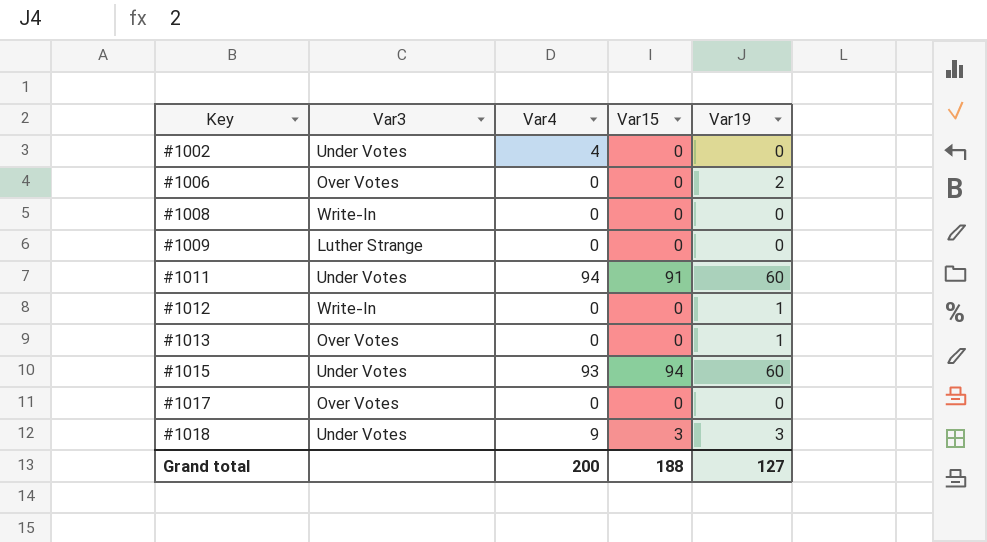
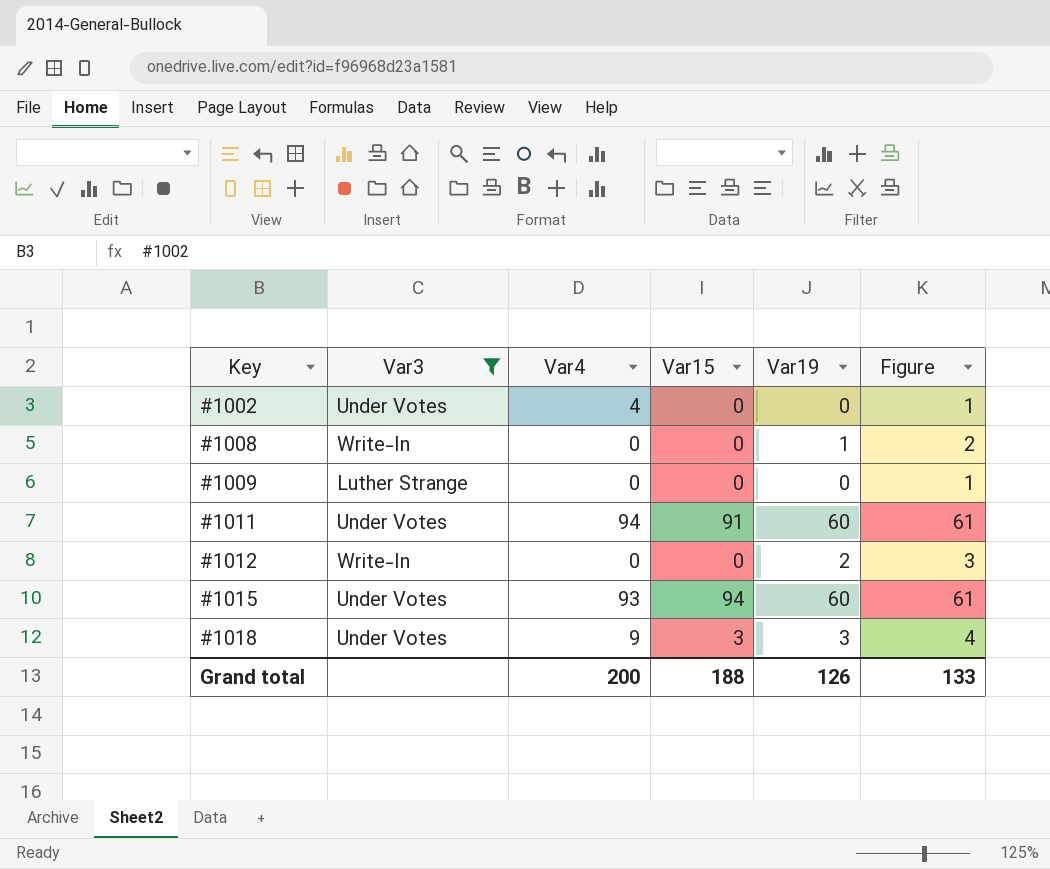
filter: none -> Var3 != Over Votes
column Figure | formula: none -> [Var19] + 1
#1008 | Var19: 0 -> 1
#1012 | Var19: 1 -> 2
Grand total | Var19: 127 -> 126

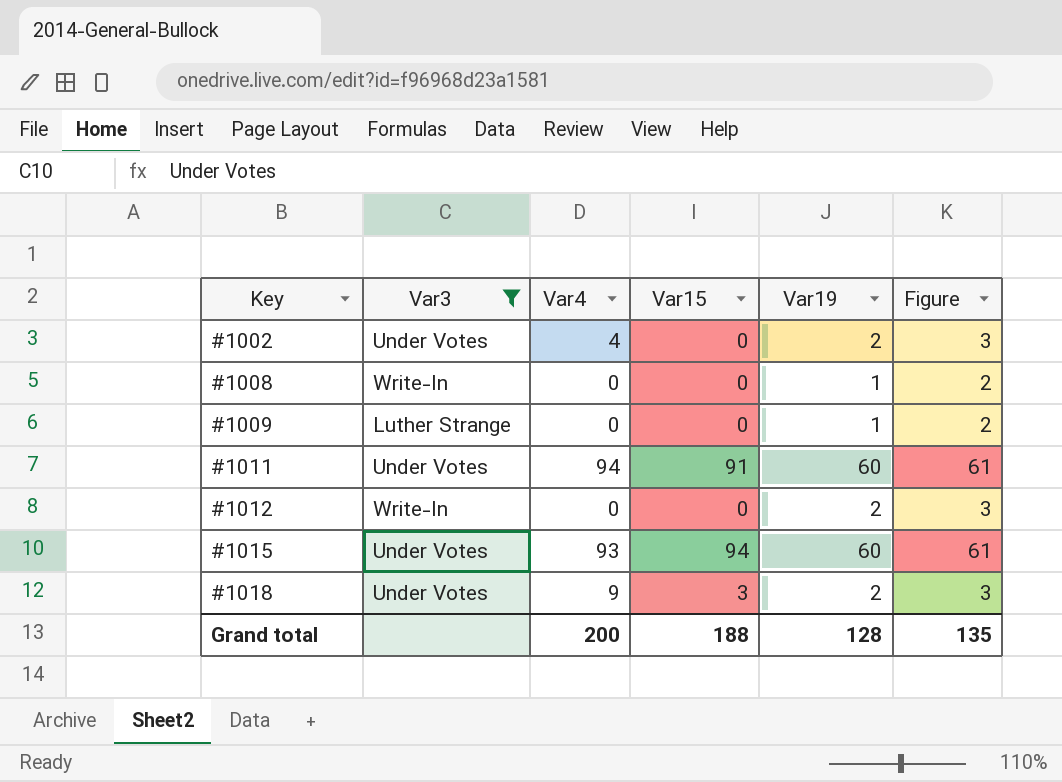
#1002 | Var19: 0 -> 2
#1002 | Figure: 1 -> 3
#1009 | Var19: 0 -> 1
#1009 | Figure: 1 -> 2
#1018 | Var19: 3 -> 2
#1018 | Figure: 4 -> 3
Grand total | Var19: 126 -> 128
Grand total | Figure: 133 -> 135

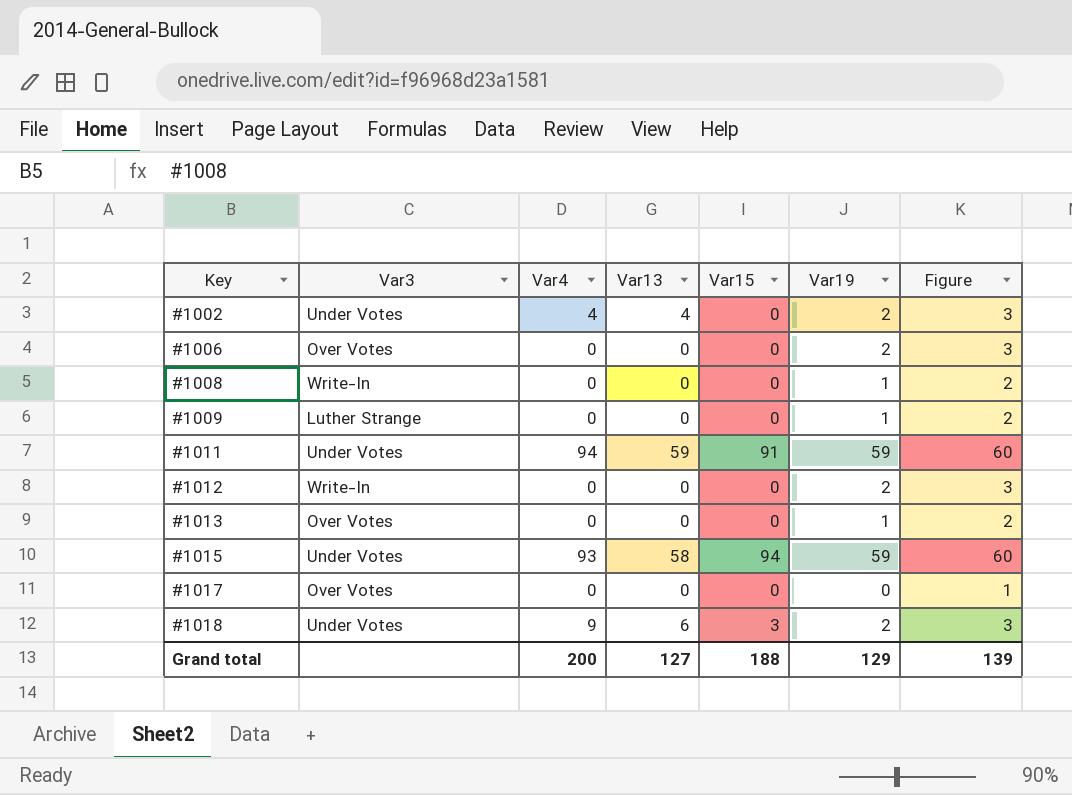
filter: Var3 != Over Votes -> none
column Var13 | position: none -> 4
#1011 | Var19: 60 -> 59
#1011 | Figure: 61 -> 60
#1015 | Var19: 60 -> 59
#1015 | Figure: 61 -> 60
Grand total | Var19: 128 -> 129
Grand total | Figure: 135 -> 139

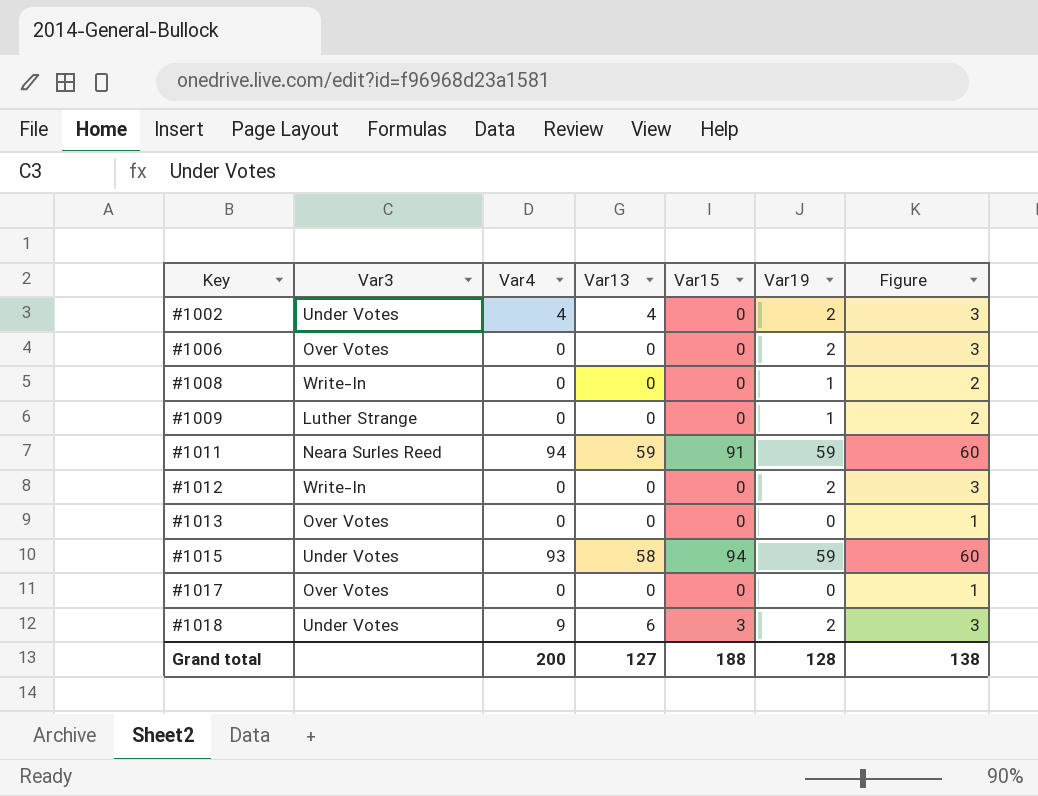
#1011 | Var3: Under Votes -> Neara Surles Reed
#1013 | Var19: 1 -> 0
#1013 | Figure: 2 -> 1
Grand total | Var19: 129 -> 128
Grand total | Figure: 139 -> 138

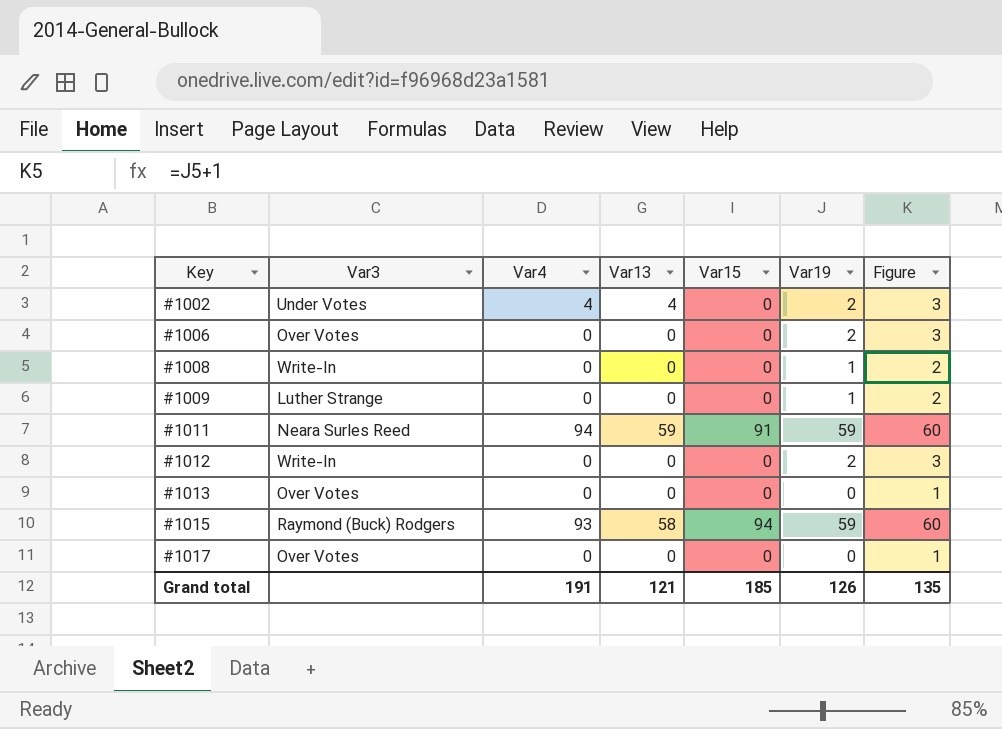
row #1018: Under Votes | 9 | 6 | 3 | 2 | 3 -> none
#1015 | Var3: Under Votes -> Raymond (Buck) Rodgers
Grand total | Var4: 200 -> 191
Grand total | Var13: 127 -> 121
Grand total | Var15: 188 -> 185
Grand total | Var19: 128 -> 126
Grand total | Figure: 138 -> 135

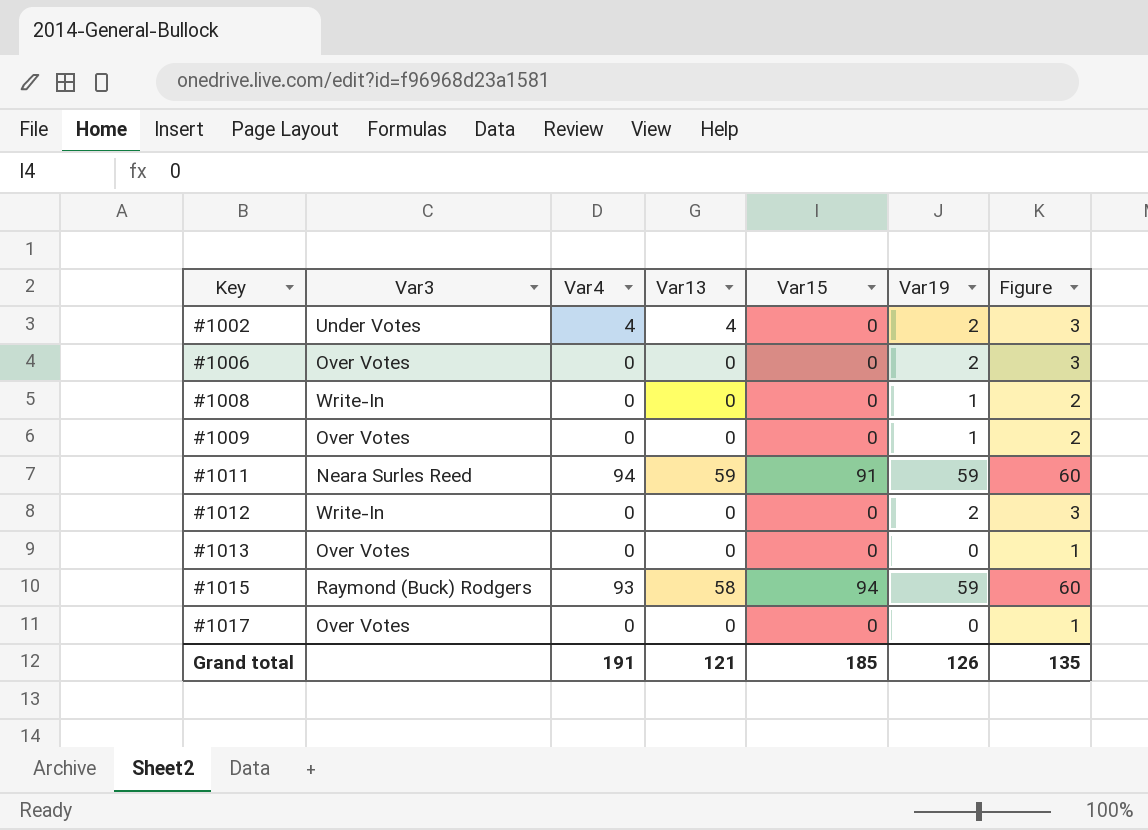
#1009 | Var3: Luther Strange -> Over Votes

